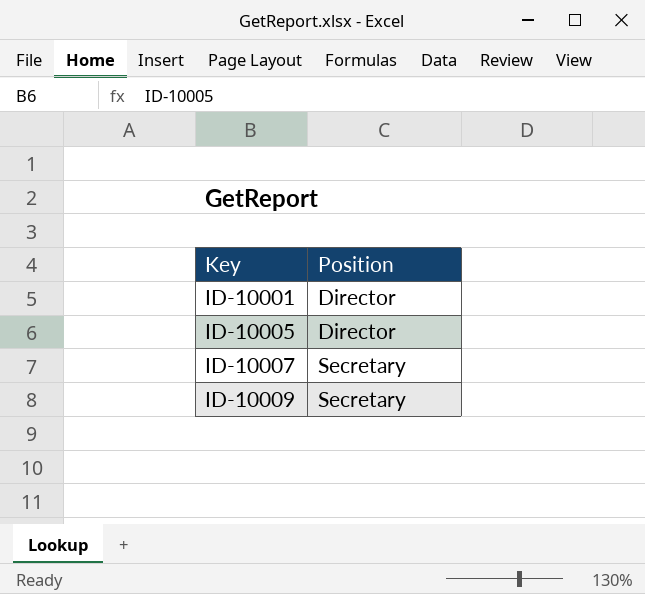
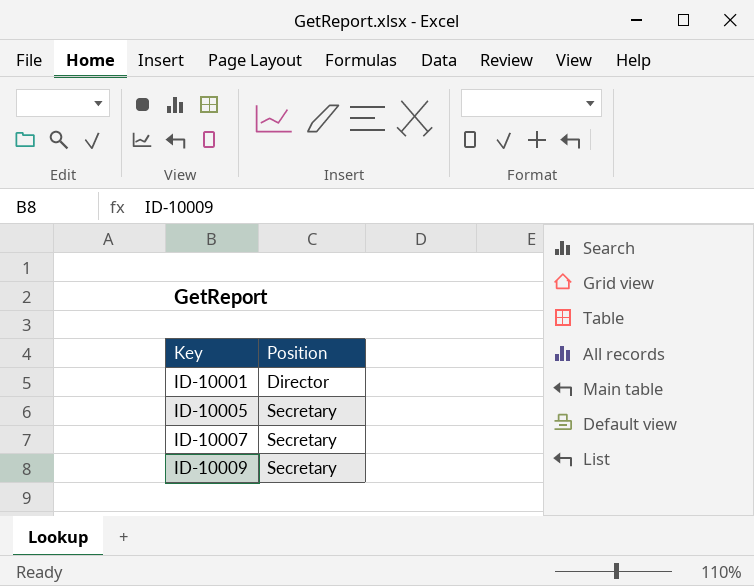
ID-10005 | Position: Director -> Secretary

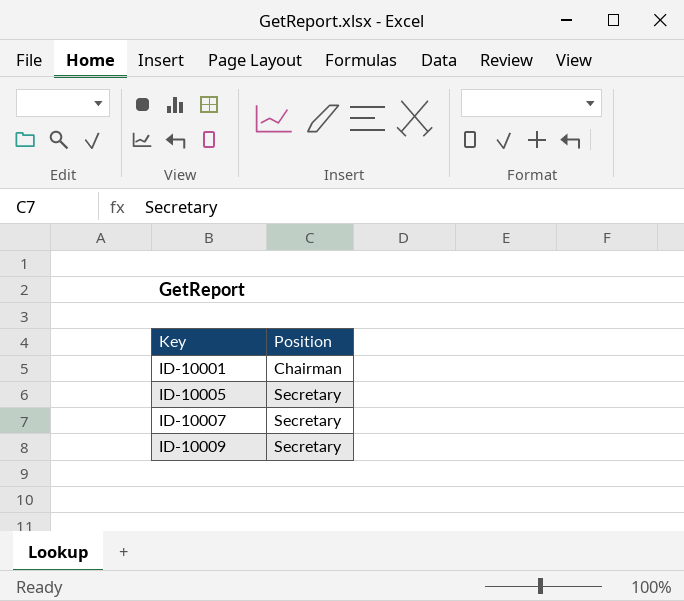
ID-10001 | Position: Director -> Chairman

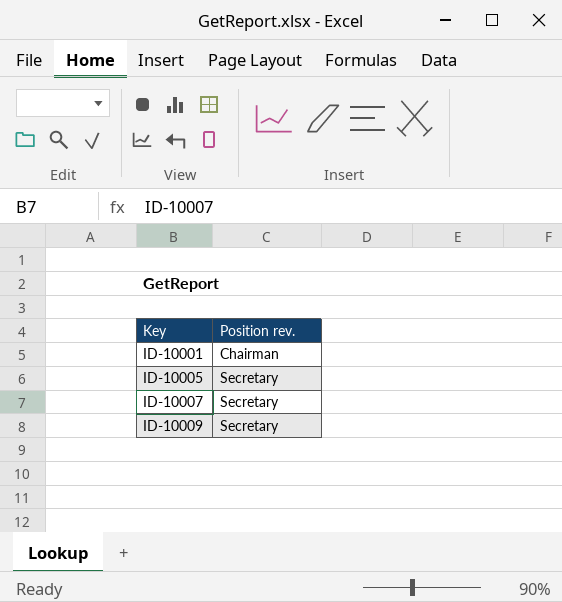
column name: Position -> Position rev.

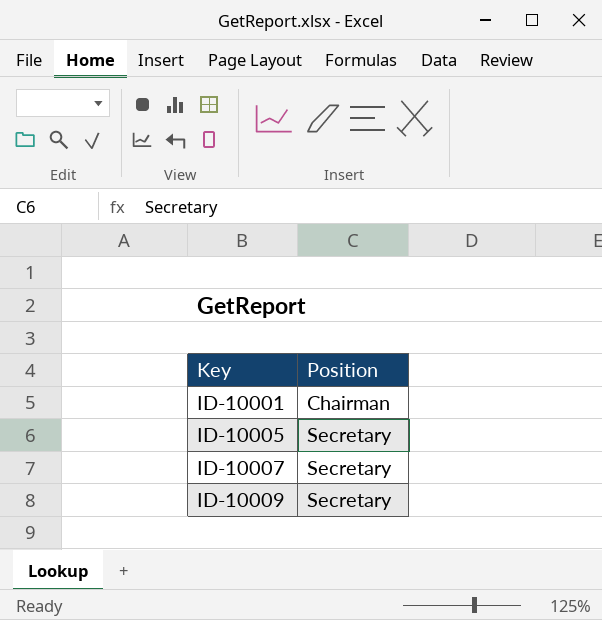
column name: Position rev. -> Position

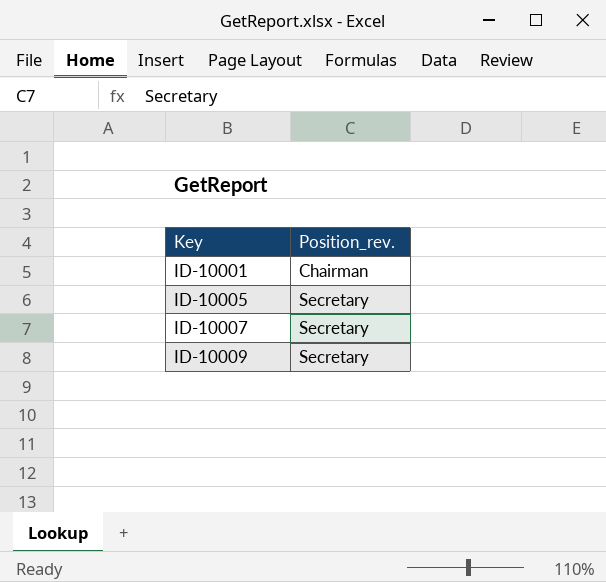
column name: Position -> Position_rev.

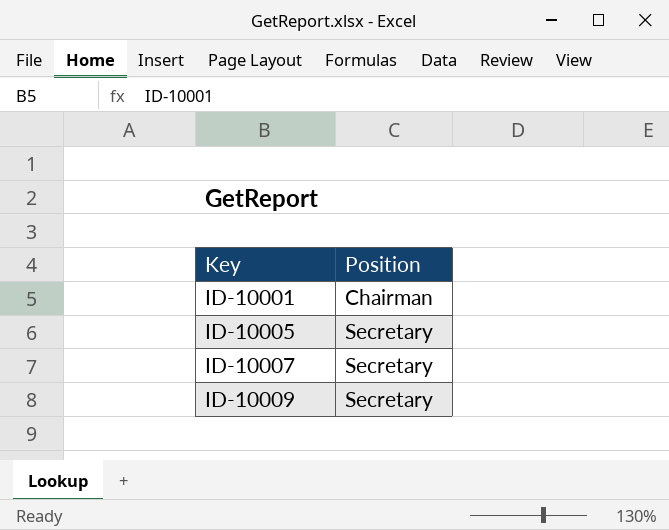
column name: Position_rev. -> Position

